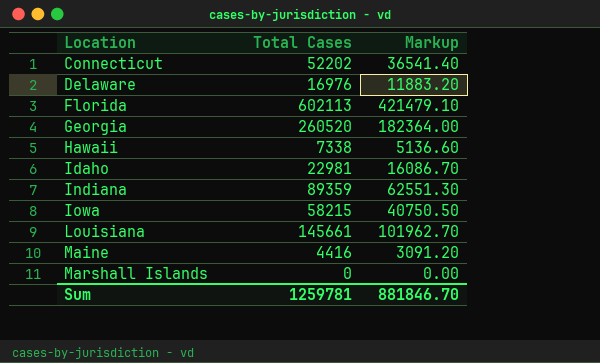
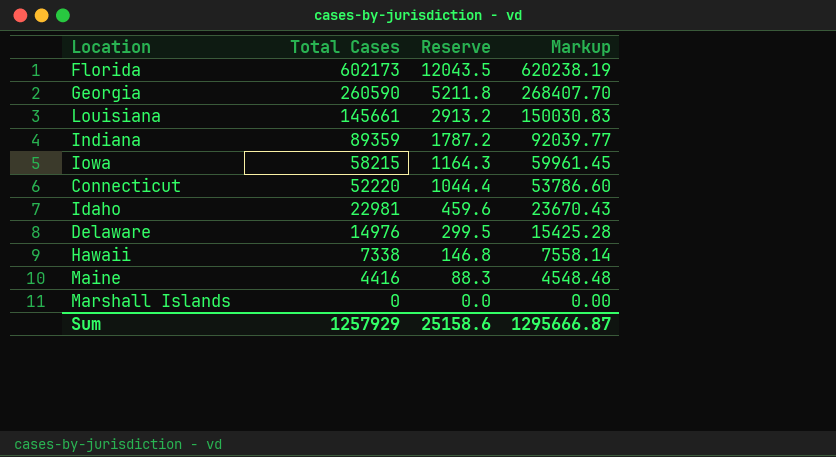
row order: Location ascending -> Total Cases descending
column Reserve | formula: none -> [Total Cases] * 0.02
column Markup | formula: [Total Cases] * 0.7 -> [Total Cases] * 1.03
Florida | Total Cases: 602113 -> 602173
Georgia | Total Cases: 260520 -> 260590
Connecticut | Total Cases: 52202 -> 52220
Delaware | Total Cases: 16976 -> 14976
Sum | Total Cases: 1259781 -> 1257929
Sum | Markup: 881846.70 -> 1295666.87

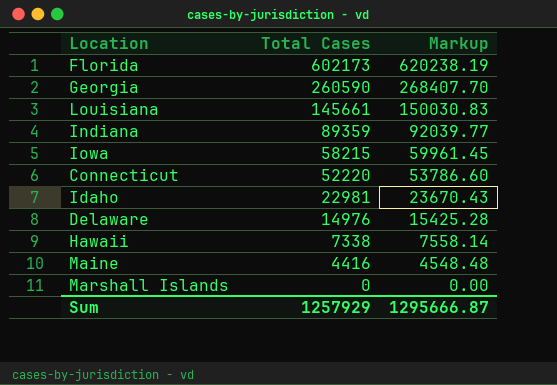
column Reserve | formula: [Total Cases] * 0.02 -> none

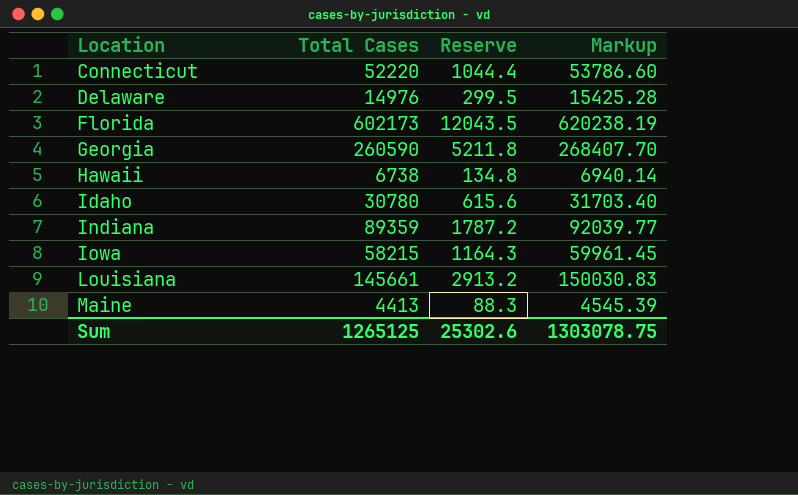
row order: Total Cases descending -> Location ascending
column Reserve | formula: none -> [Total Cases] * 0.02
row Marshall Islands: 0 | 0.00 -> none
Hawaii | Total Cases: 7338 -> 6738
Hawaii | Markup: 7558.14 -> 6940.14
Idaho | Total Cases: 22981 -> 30780
Idaho | Markup: 23670.43 -> 31703.40
Maine | Total Cases: 4416 -> 4413
Maine | Markup: 4548.48 -> 4545.39
Sum | Total Cases: 1257929 -> 1265125
Sum | Markup: 1295666.87 -> 1303078.75

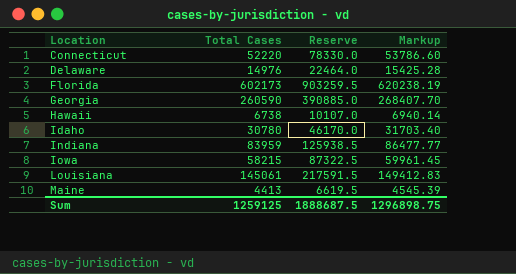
column Reserve | formula: [Total Cases] * 0.02 -> [Total Cases] * 1.5
Indiana | Total Cases: 89359 -> 83959
Indiana | Markup: 92039.77 -> 86477.77
Louisiana | Total Cases: 145661 -> 145061
Louisiana | Markup: 150030.83 -> 149412.83
Sum | Total Cases: 1265125 -> 1259125
Sum | Reserve: 25302.6 -> 1888687.5
Sum | Markup: 1303078.75 -> 1296898.75

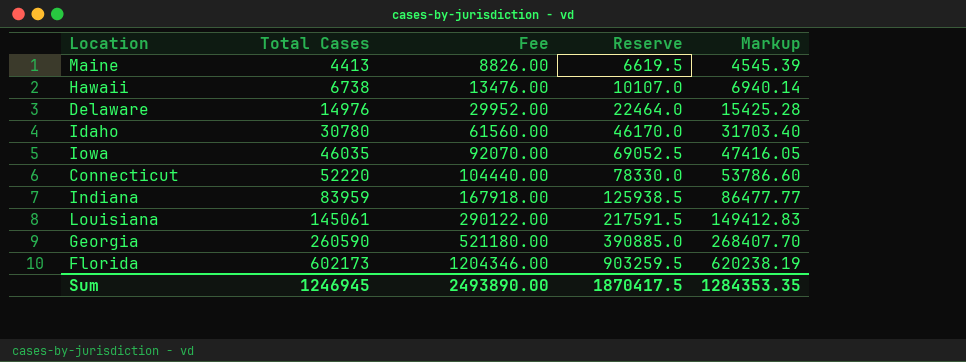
row order: Location ascending -> Total Cases ascending
column Fee | formula: none -> [Total Cases] * 2
Iowa | Total Cases: 58215 -> 46035
Iowa | Reserve: 87322.5 -> 69052.5
Iowa | Markup: 59961.45 -> 47416.05
Sum | Total Cases: 1259125 -> 1246945
Sum | Reserve: 1888687.5 -> 1870417.5
Sum | Markup: 1296898.75 -> 1284353.35

